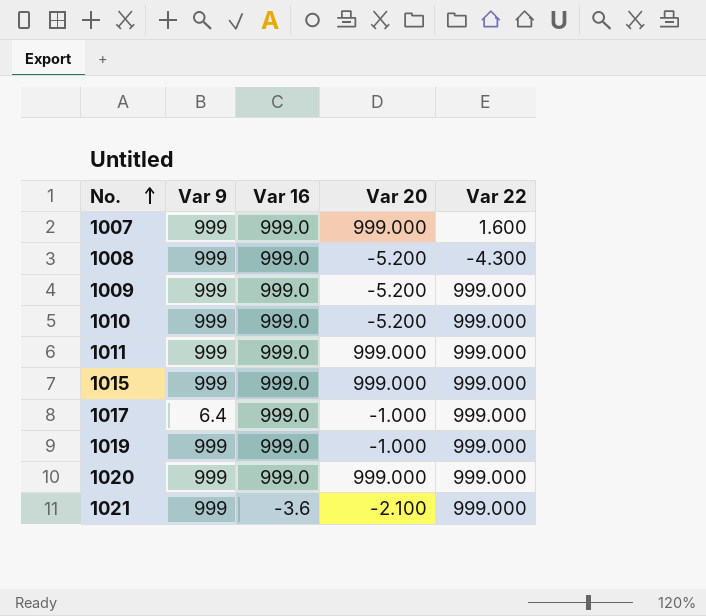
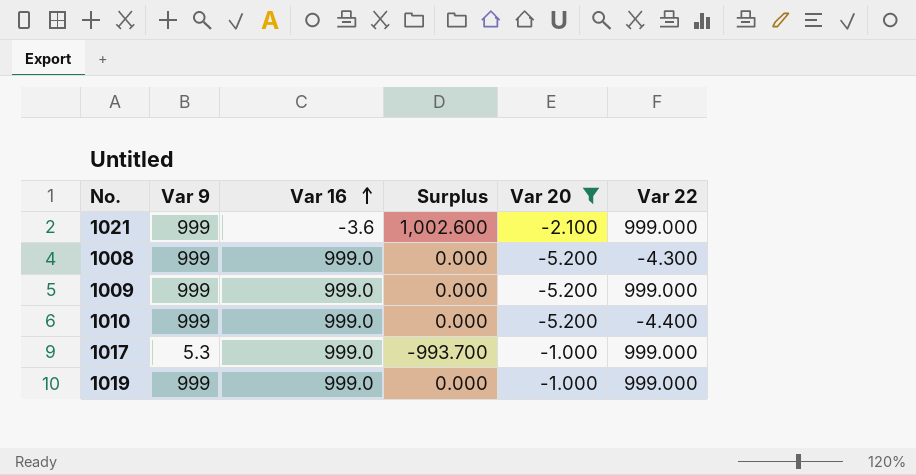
filter: none -> Var 20 != 999.000
row order: No. ascending -> Var 16 ascending
column Surplus | formula: none -> [Var 9] - [Var 16]
1010 | Var 22: 999.000 -> -4.400
1017 | Var 9: 6.4 -> 5.3

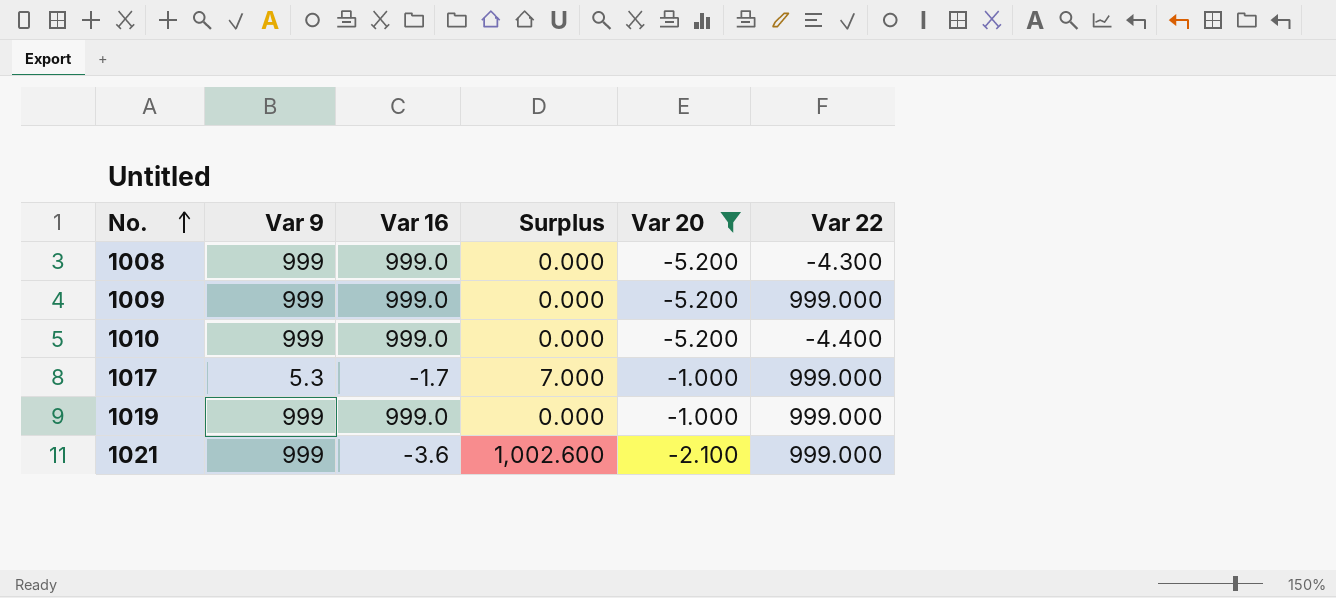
row order: Var 16 ascending -> No. ascending
1017 | Var 16: 999.0 -> -1.7
1017 | Surplus: -993.700 -> 7.000

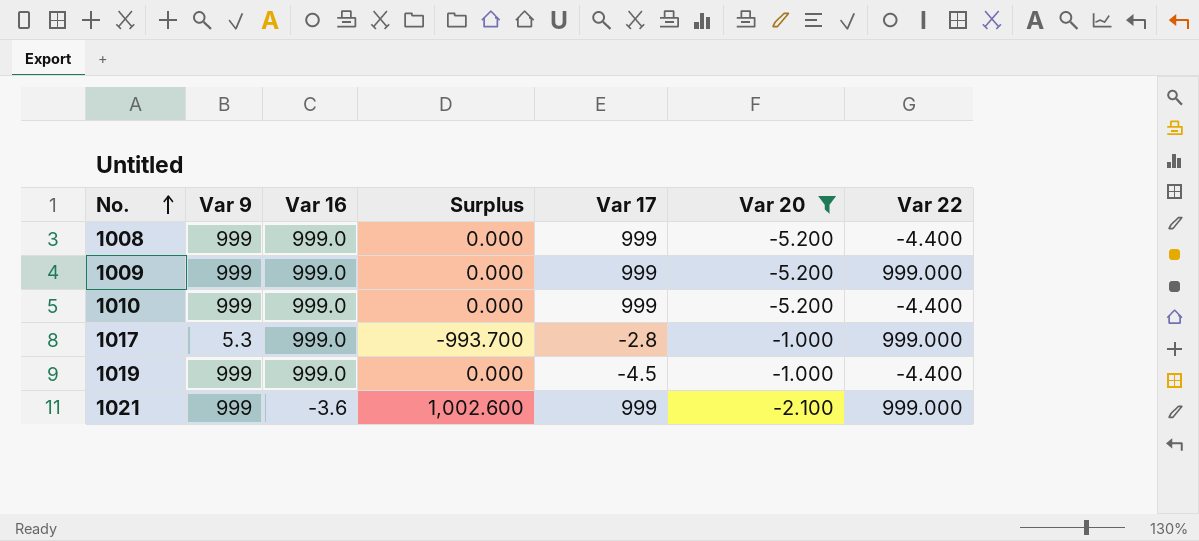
column Var 17 | position: none -> 5
1008 | Var 22: -4.300 -> -4.400
1017 | Var 16: -1.7 -> 999.0
1017 | Surplus: 7.000 -> -993.700
1019 | Var 22: 999.000 -> -4.400

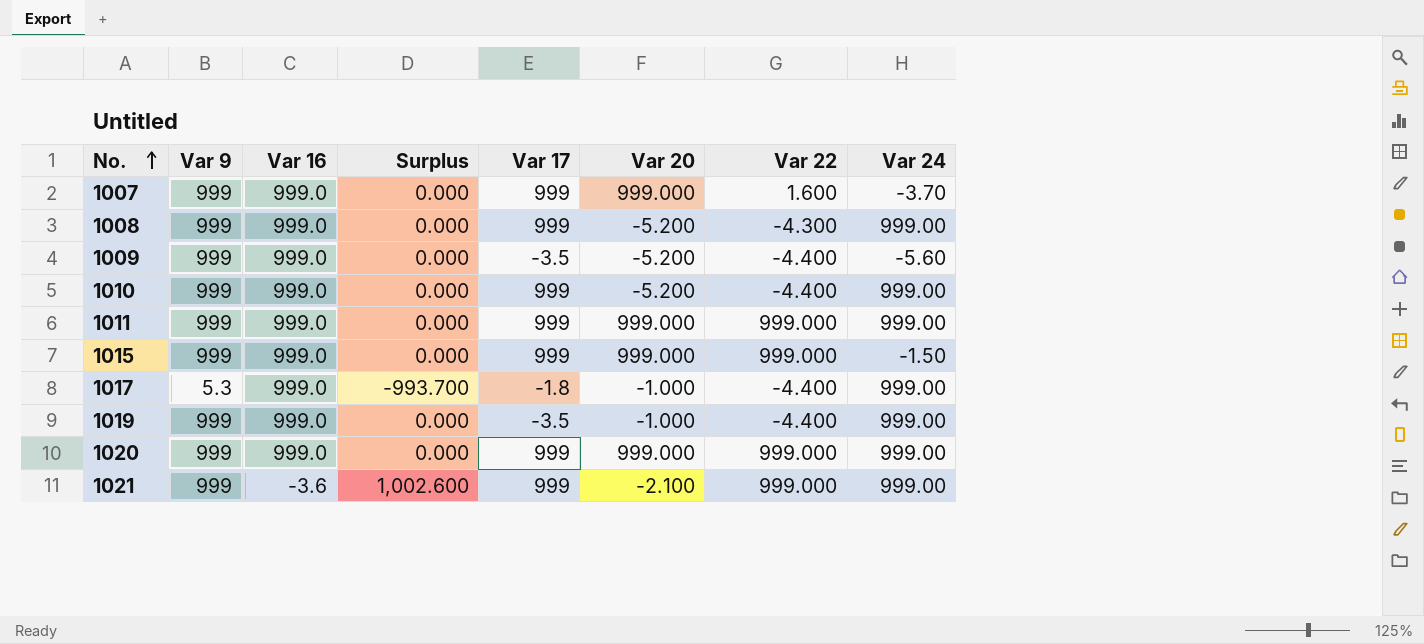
filter: Var 20 != 999.000 -> none
column Var 24 | position: none -> 8
1008 | Var 22: -4.400 -> -4.300
1009 | Var 17: 999 -> -3.5
1009 | Var 22: 999.000 -> -4.400
1017 | Var 17: -2.8 -> -1.8
1017 | Var 22: 999.000 -> -4.400
1019 | Var 17: -4.5 -> -3.5

